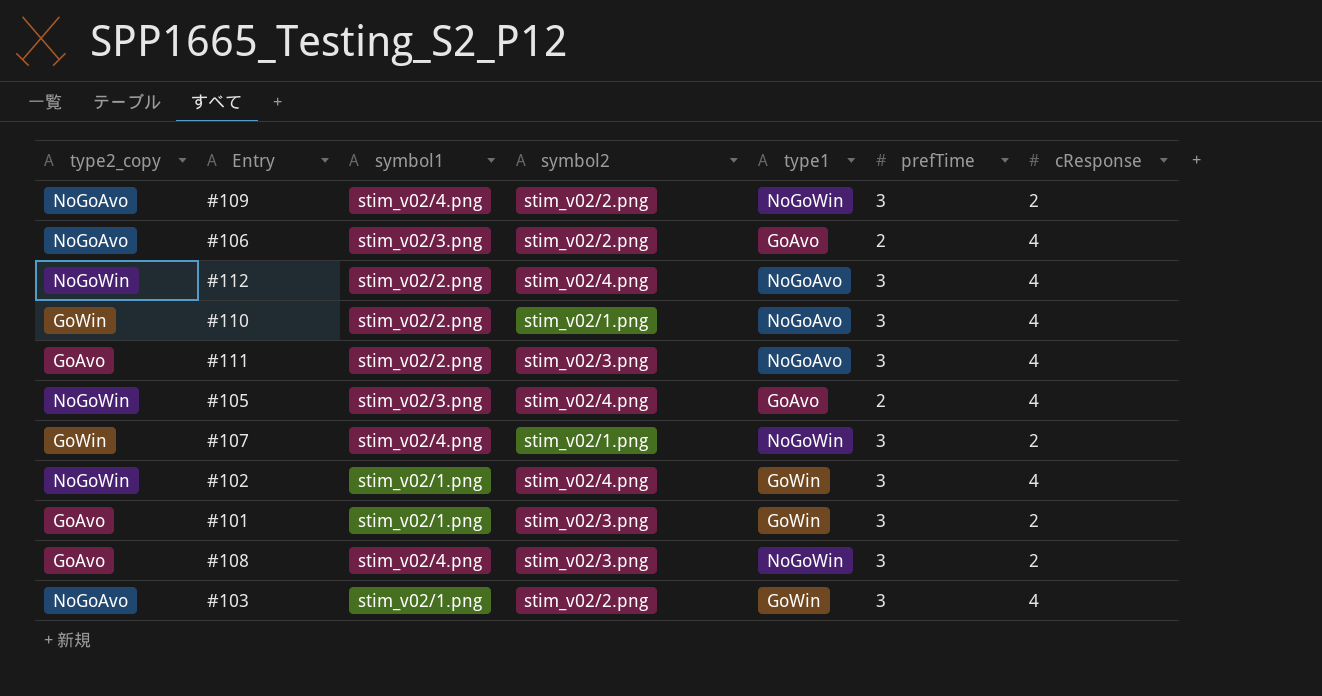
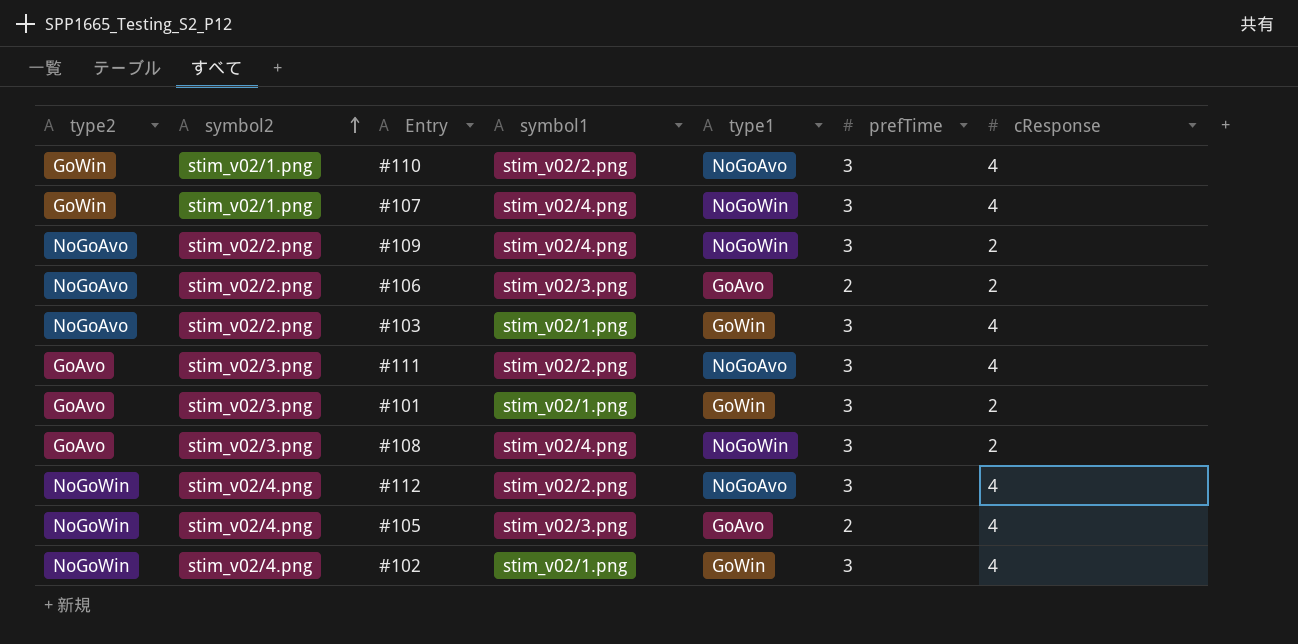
row order: none -> symbol2 ascending
column name: type2_copy -> type2
column symbol2 | position: 4 -> 2
#107 | cResponse: 2 -> 4
#106 | cResponse: 4 -> 2

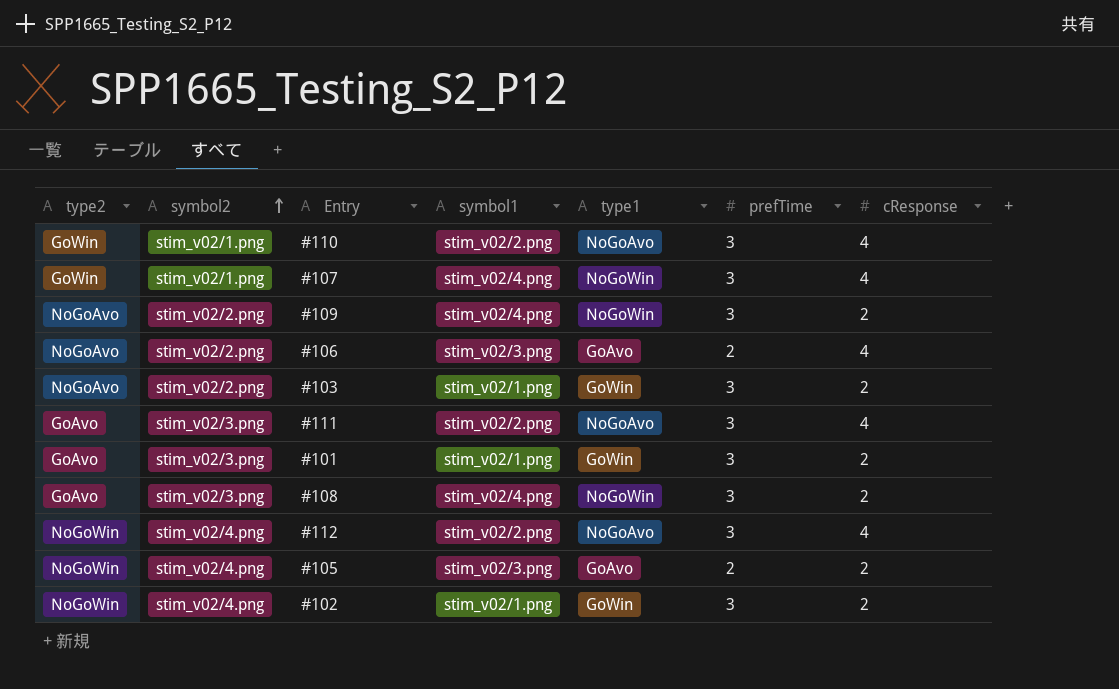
#106 | cResponse: 2 -> 4
#103 | cResponse: 4 -> 2
#105 | cResponse: 4 -> 2
#102 | cResponse: 4 -> 2

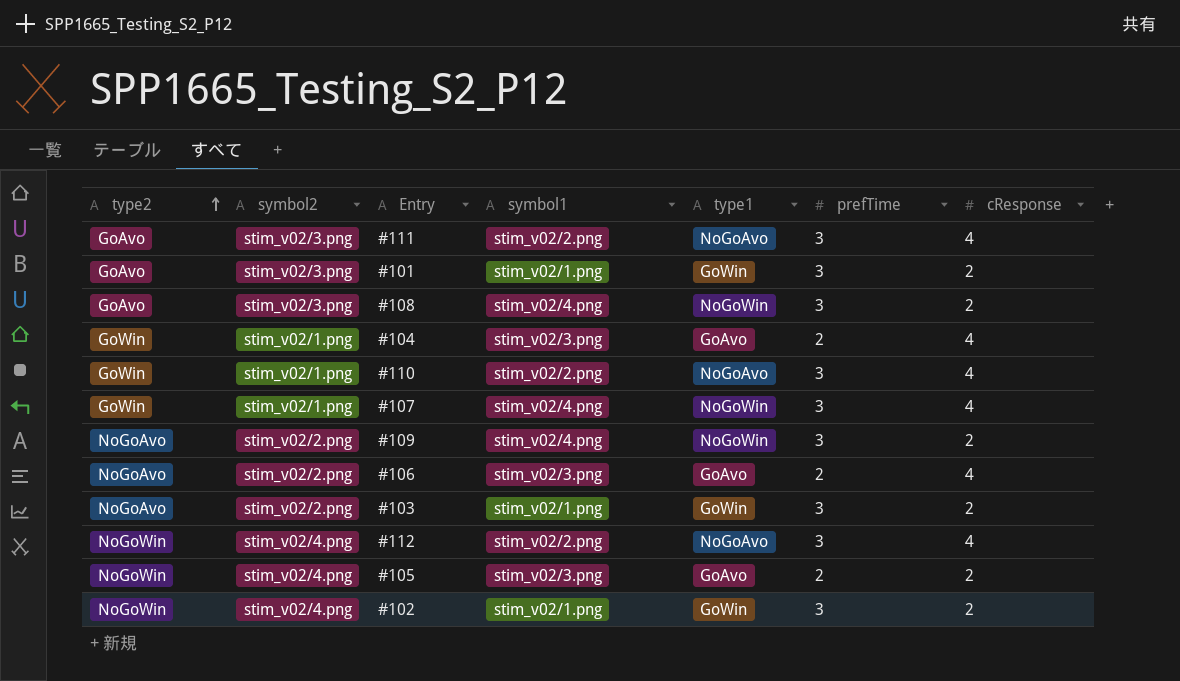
row order: symbol2 ascending -> type2 ascending
row #104: none -> GoWin | stim_v02/1.png | stim_v02/3.png | GoAvo | 2 | 4

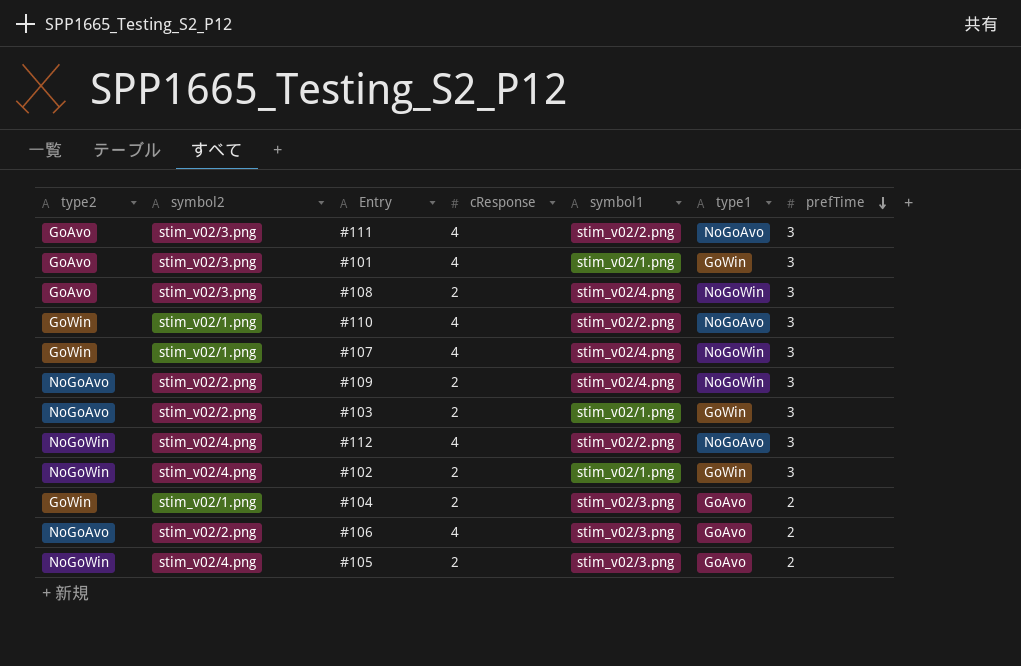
row order: type2 ascending -> prefTime descending
column cResponse | position: 7 -> 4
#101 | cResponse: 2 -> 4
#104 | cResponse: 4 -> 2

